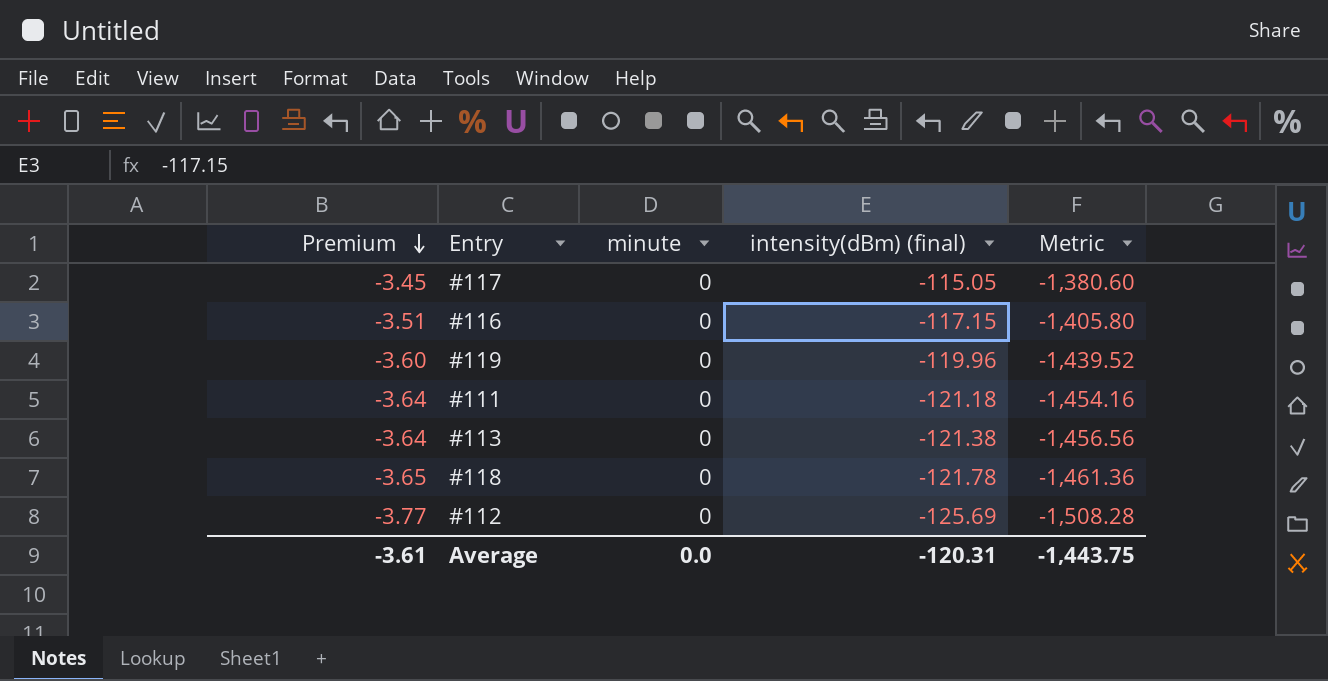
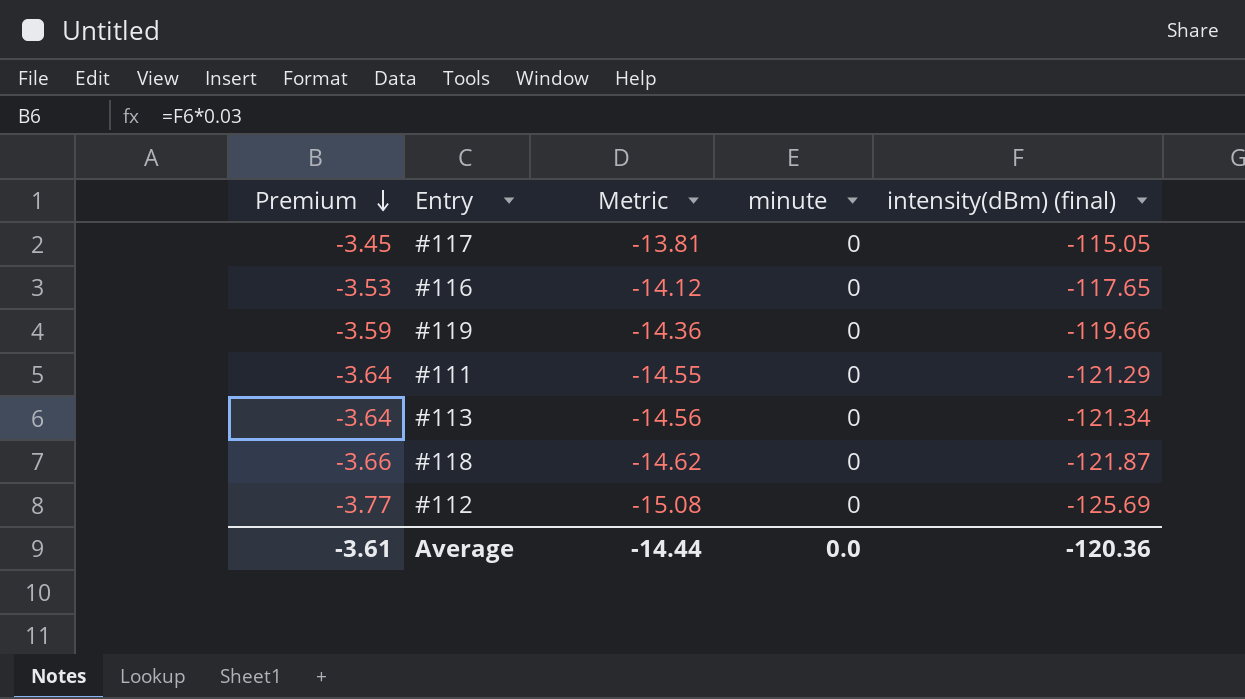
column Metric | formula: [intensity(dBm) (final)] * 12 -> [intensity(dBm) (final)] * 0.12
column Metric | position: 5 -> 3
#116 | Premium: -3.51 -> -3.53
#116 | intensity(dBm) (final): -117.15 -> -117.65
#119 | Premium: -3.60 -> -3.59
#119 | intensity(dBm) (final): -119.96 -> -119.66
#111 | intensity(dBm) (final): -121.18 -> -121.29
#113 | intensity(dBm) (final): -121.38 -> -121.34
#118 | Premium: -3.65 -> -3.66
#118 | intensity(dBm) (final): -121.78 -> -121.87
Average | Metric: -1,443.75 -> -14.44
Average | intensity(dBm) (final): -120.31 -> -120.36

